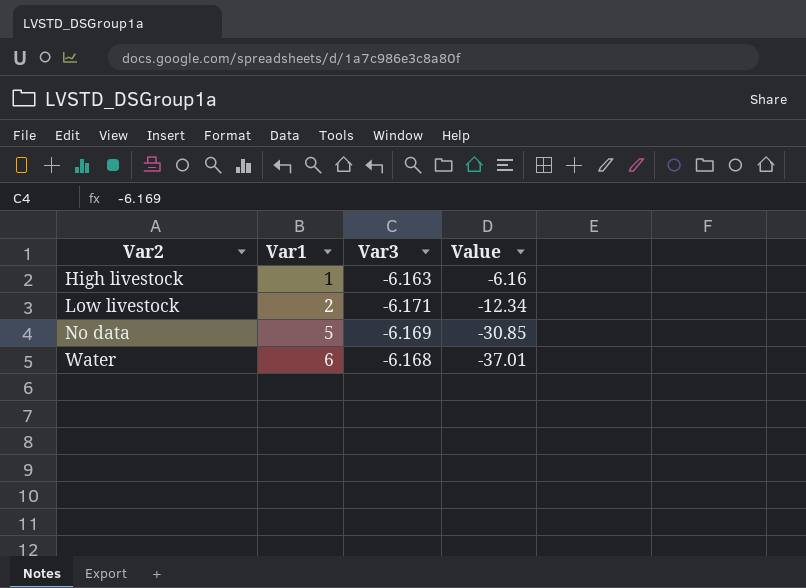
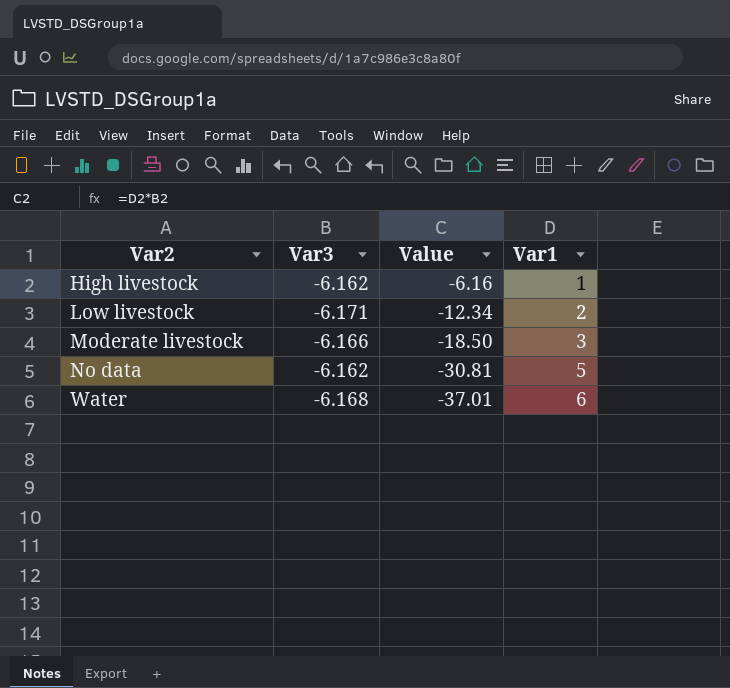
column Var1 | position: 2 -> 4
High livestock | Var3: -6.163 -> -6.162
row Moderate livestock: none -> -6.166 | -18.50 | 3
No data | Var3: -6.169 -> -6.162
No data | Value: -30.85 -> -30.81

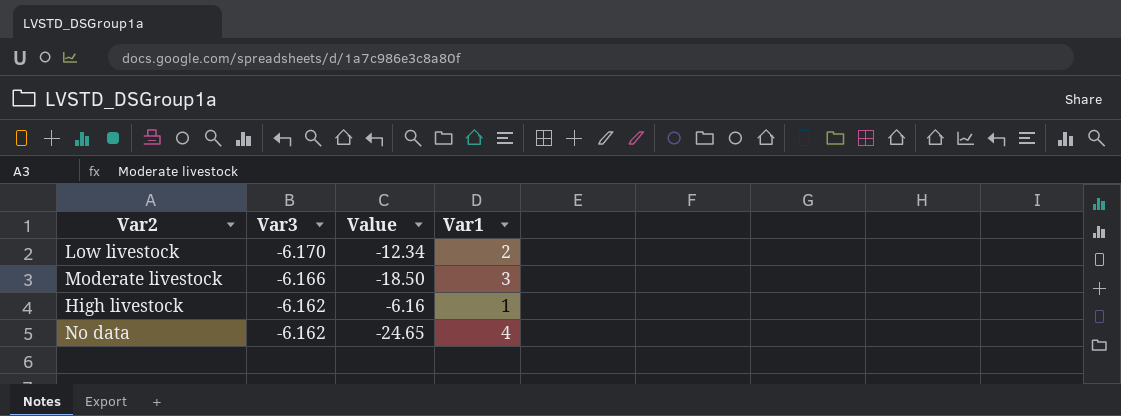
row order: Var2 ascending -> Var3 ascending
row Water: -6.168 | -37.01 | 6 -> none
Low livestock | Var3: -6.171 -> -6.170
No data | Value: -30.81 -> -24.65
No data | Var1: 5 -> 4

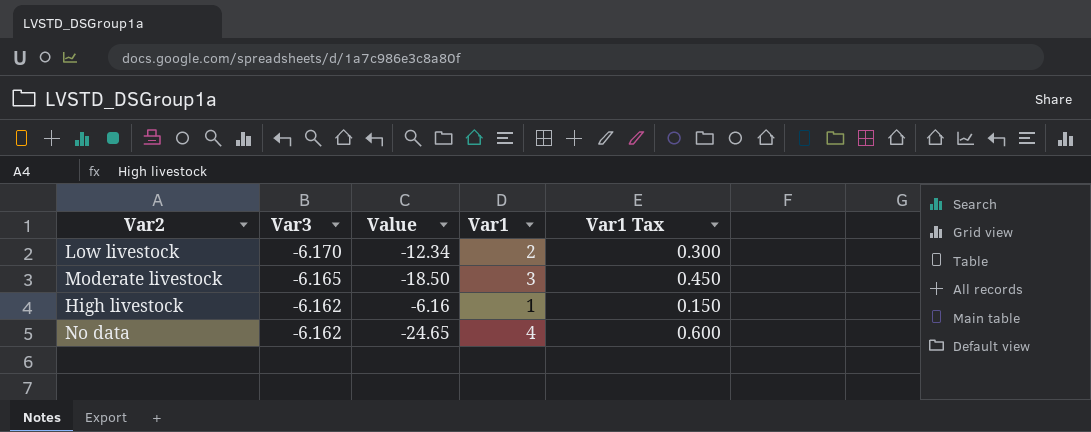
column Var1 Tax | formula: none -> [Var1] * 0.15
Moderate livestock | Var3: -6.166 -> -6.165

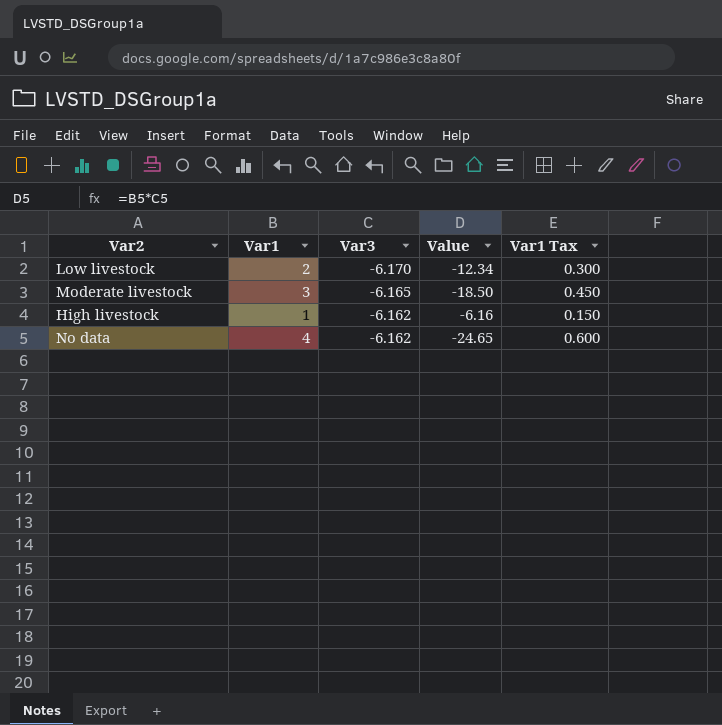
column Var1 | position: 4 -> 2

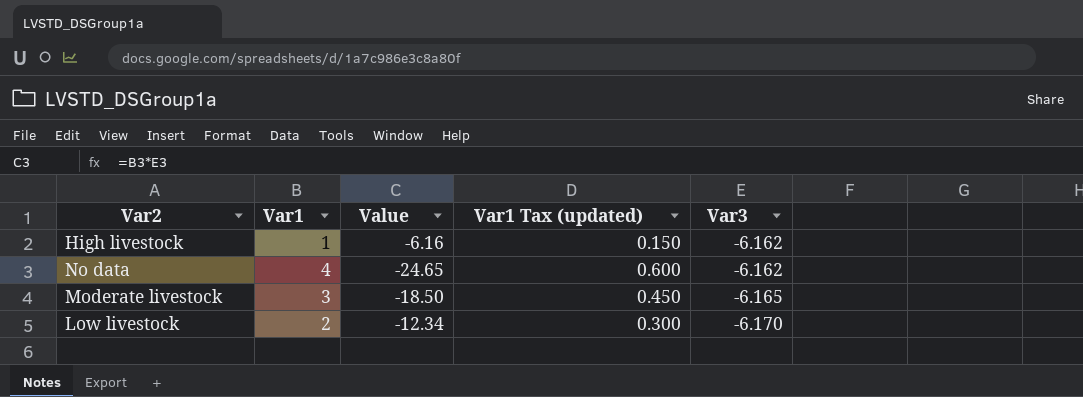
row order: Var3 ascending -> Var3 descending
column name: Var1 Tax -> Var1 Tax (updated)
column Var3 | position: 3 -> 5

